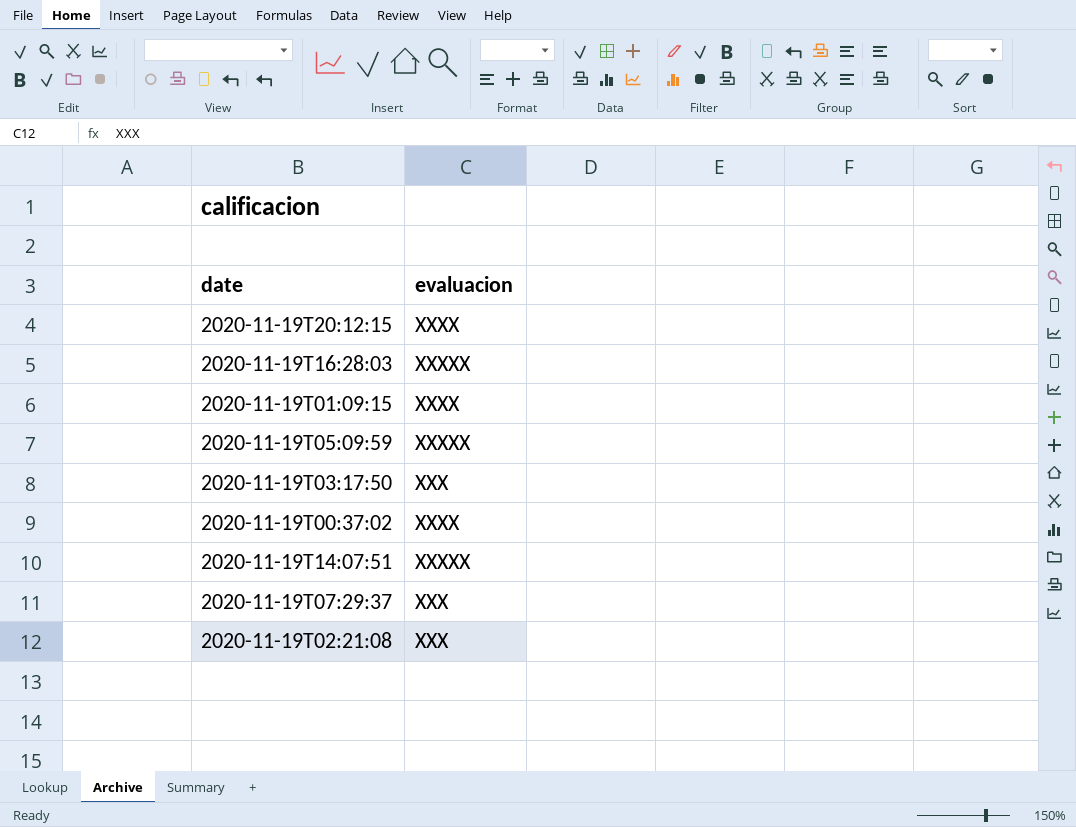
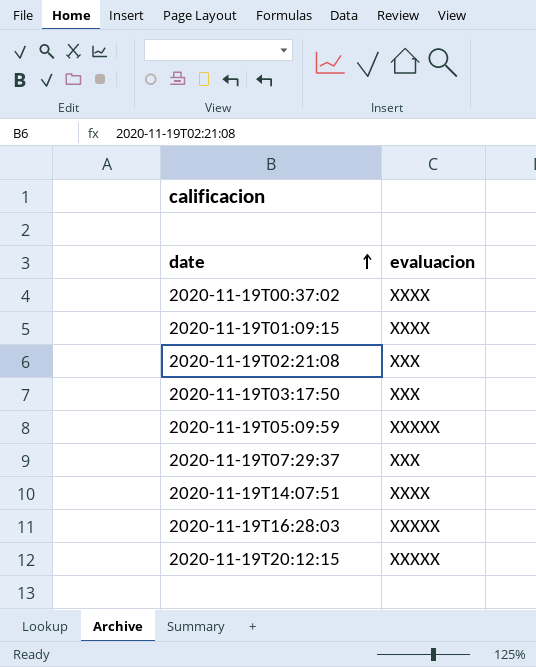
row order: none -> date ascending
2020-11-19T14:07:51 | evaluacion: XXXXX -> XXXX
2020-11-19T20:12:15 | evaluacion: XXXX -> XXXXX

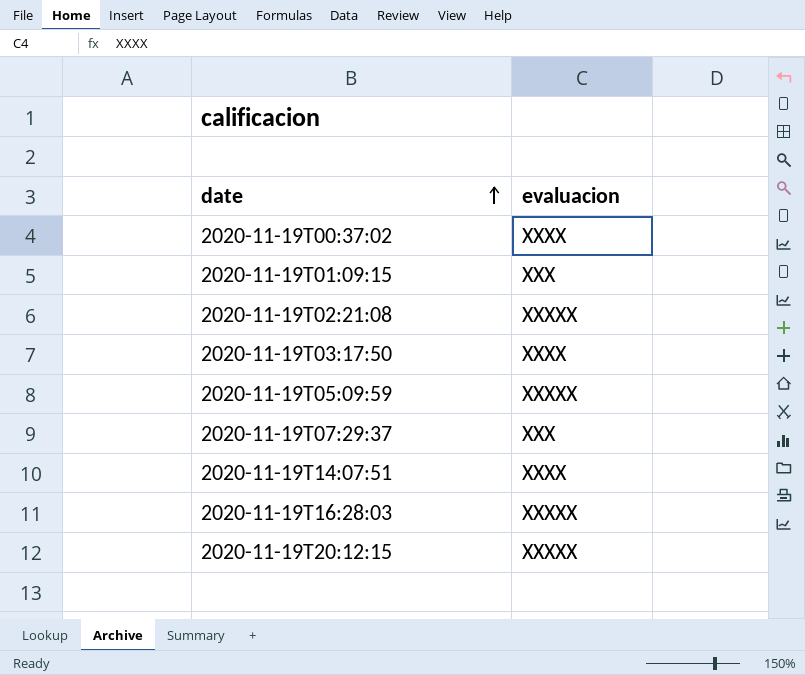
2020-11-19T01:09:15 | evaluacion: XXXX -> XXX
2020-11-19T02:21:08 | evaluacion: XXX -> XXXXX
2020-11-19T03:17:50 | evaluacion: XXX -> XXXX

